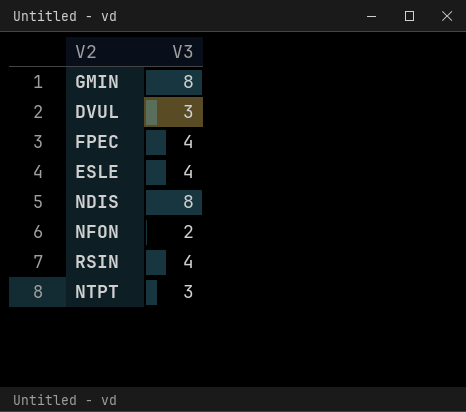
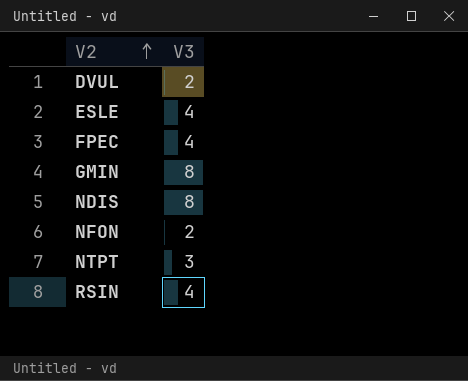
row order: none -> V2 ascending
DVUL | V3: 3 -> 2

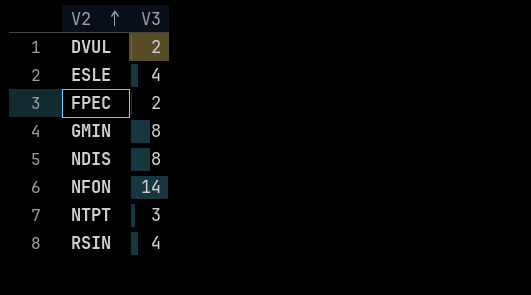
FPEC | V3: 4 -> 2
NFON | V3: 2 -> 14

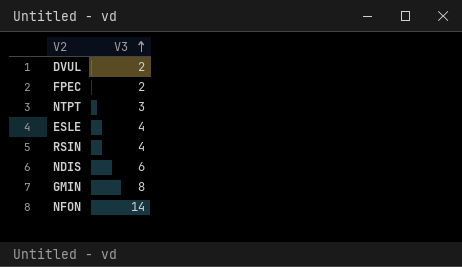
row order: V2 ascending -> V3 ascending
NDIS | V3: 8 -> 6

